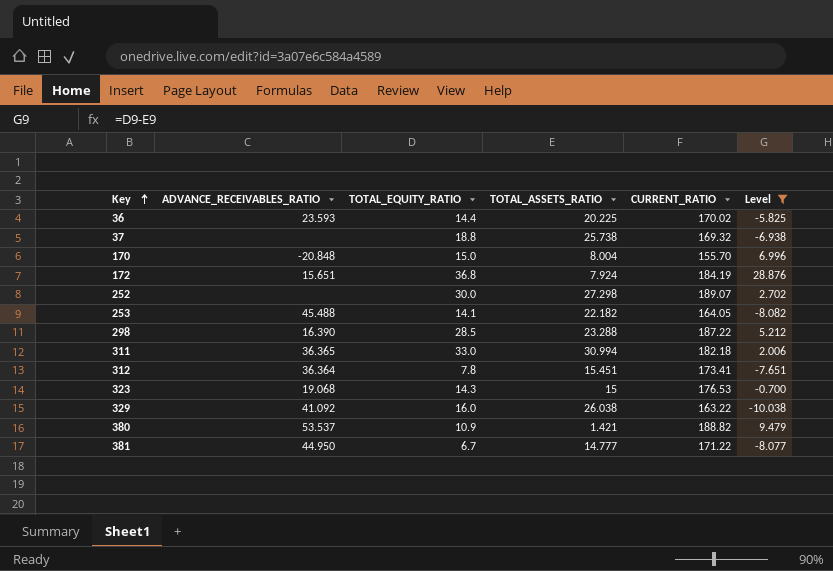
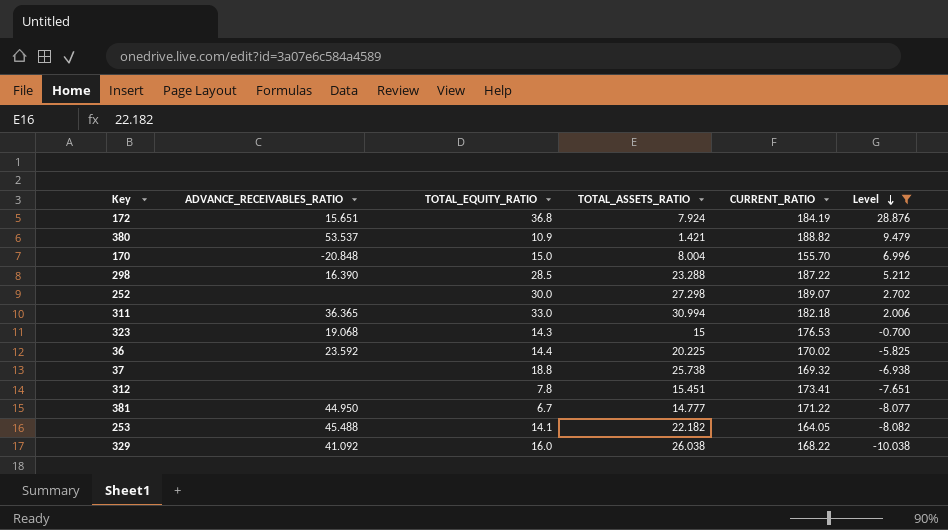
row order: Key ascending -> Level descending
36 | ADVANCE_RECEIVABLES_RATIO: 23.593 -> 23.592
312 | ADVANCE_RECEIVABLES_RATIO: 36.364 -> none
329 | CURRENT_RATIO: 163.22 -> 168.22

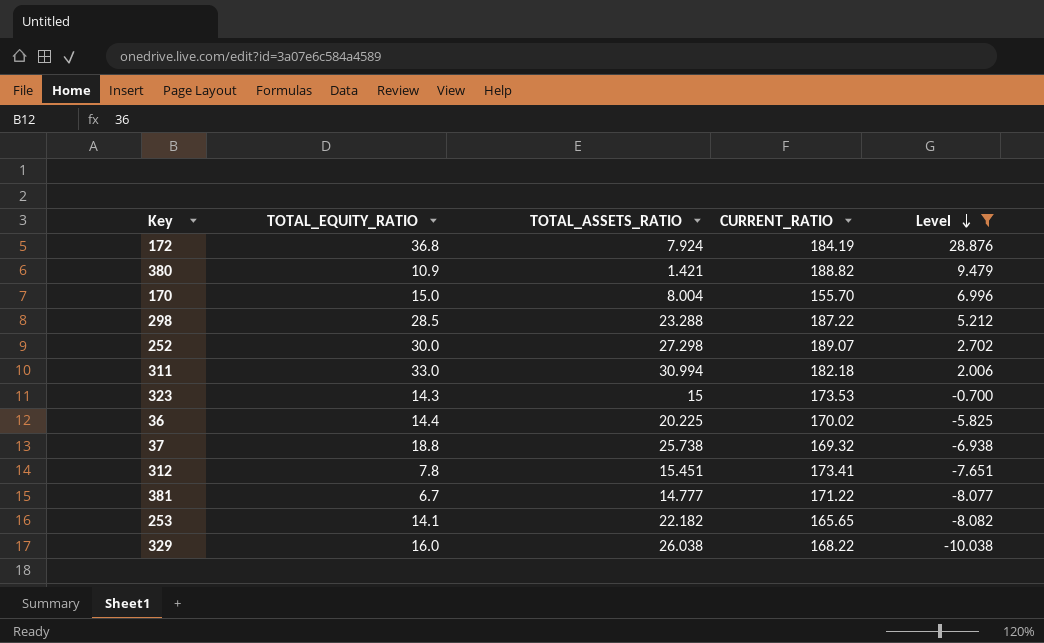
column ADVANCE_RECEIVABLES_RATIO | position: 2 -> none
323 | CURRENT_RATIO: 176.53 -> 173.53
253 | CURRENT_RATIO: 164.05 -> 165.65

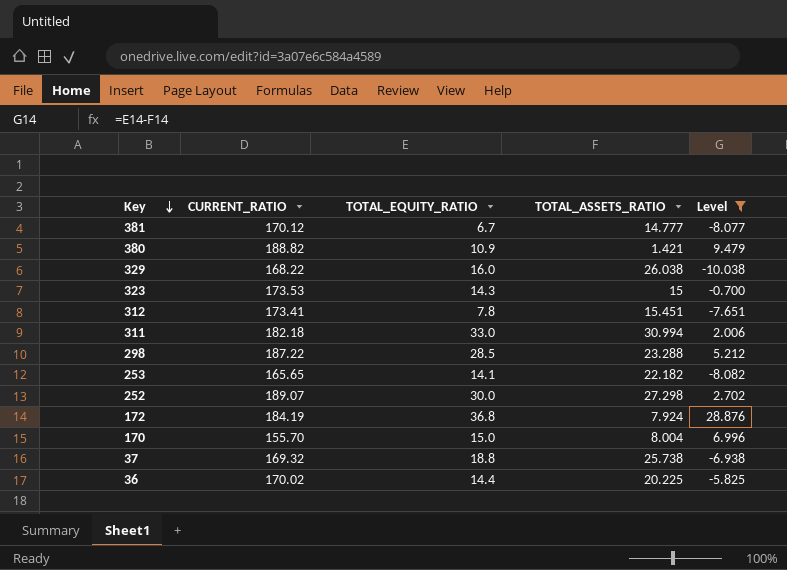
row order: Level descending -> Key descending
column CURRENT_RATIO | position: 4 -> 2
381 | CURRENT_RATIO: 171.22 -> 170.12

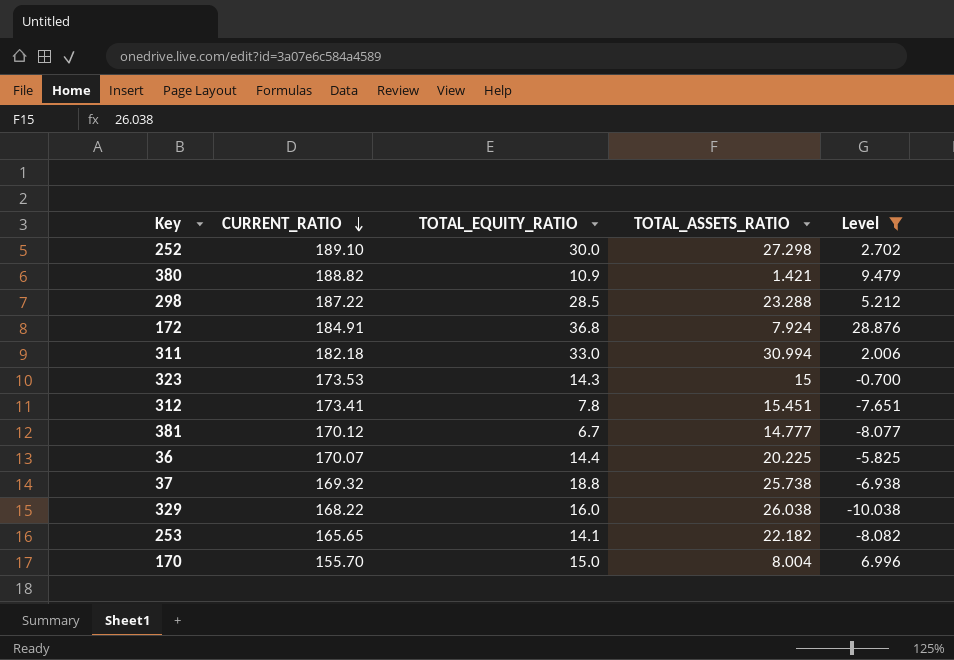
row order: Key descending -> CURRENT_RATIO descending
252 | CURRENT_RATIO: 189.07 -> 189.10
172 | CURRENT_RATIO: 184.19 -> 184.91
36 | CURRENT_RATIO: 170.02 -> 170.07

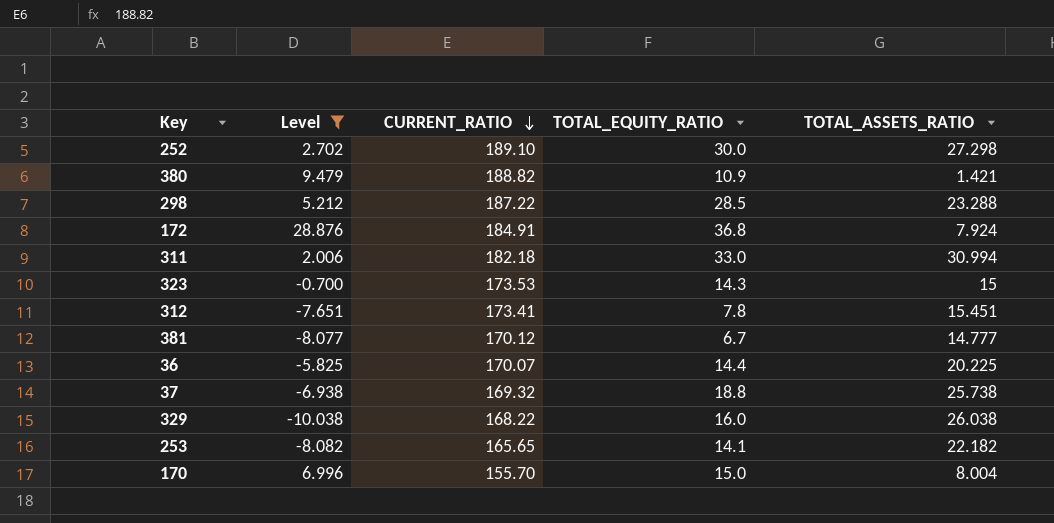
column Level | position: 5 -> 2

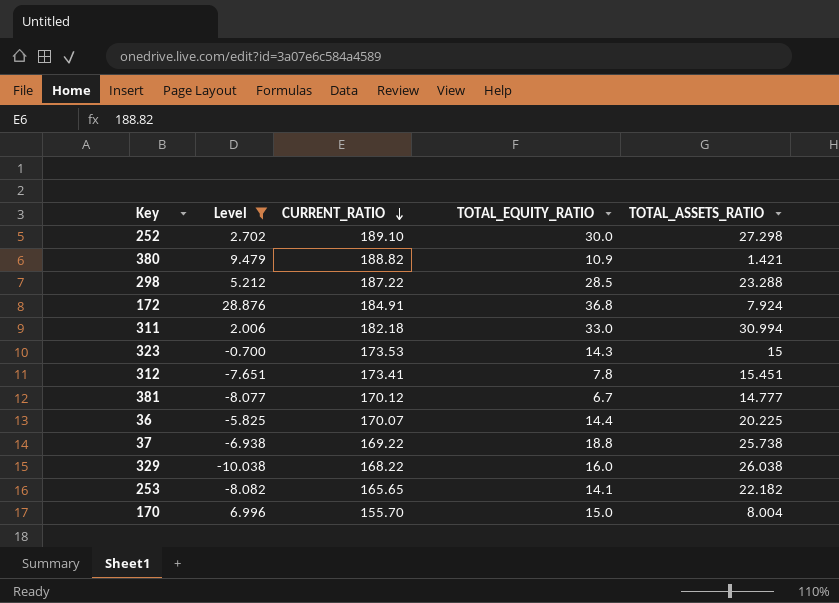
37 | CURRENT_RATIO: 169.32 -> 169.22

